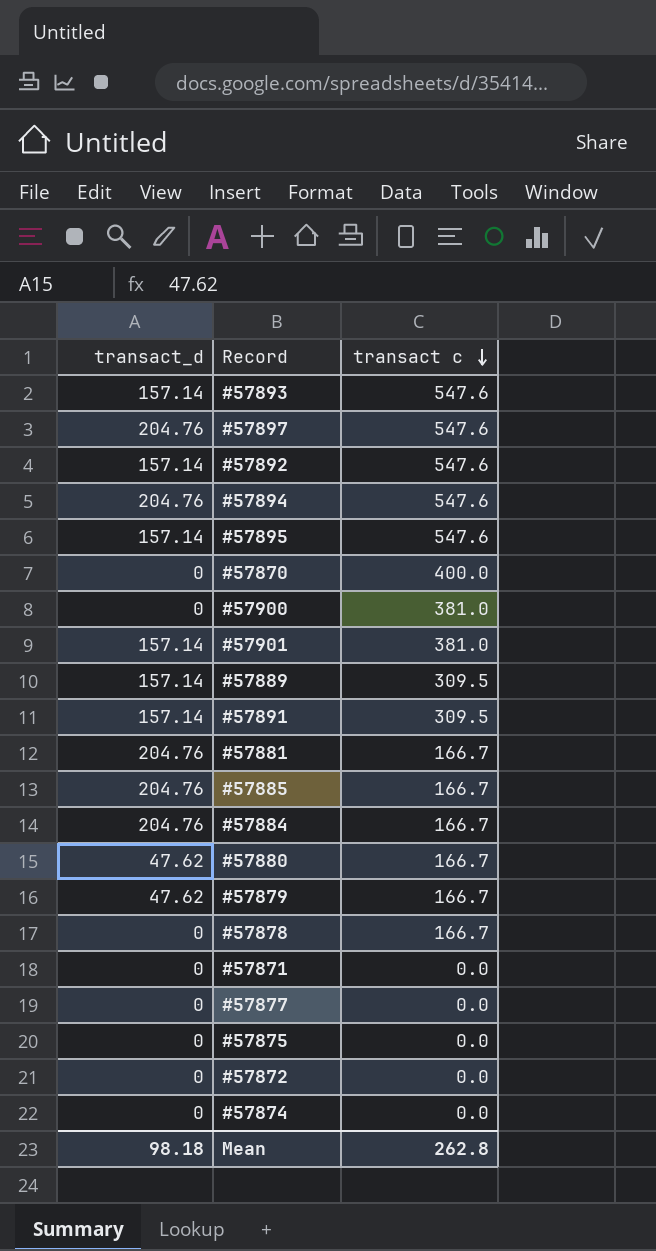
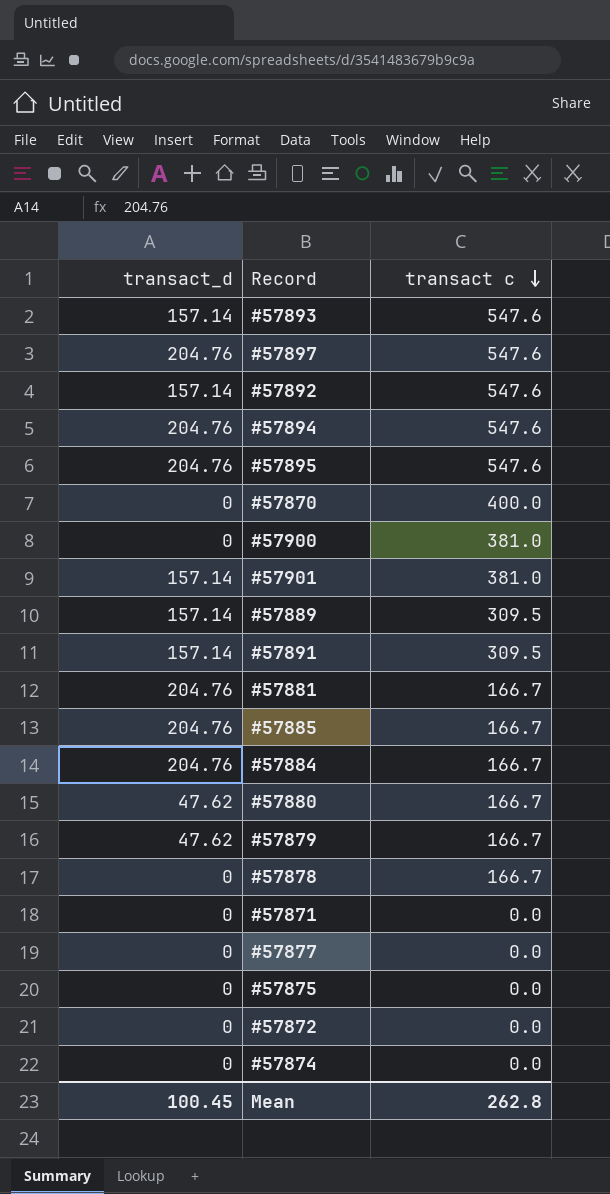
#57895 | transact_d: 157.14 -> 204.76
Mean | transact_d: 98.18 -> 100.45

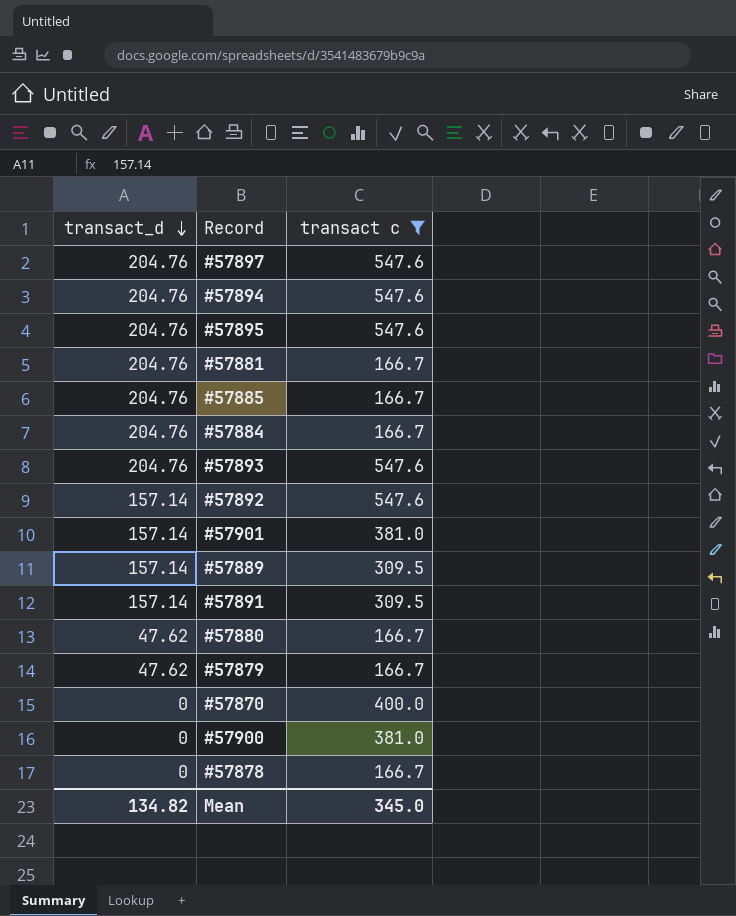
filter: none -> transact c != 0.0
row order: transact c descending -> transact_d descending
#57893 | transact_d: 157.14 -> 204.76
Mean | transact_d: 100.45 -> 134.82
Mean | transact c: 262.8 -> 345.0

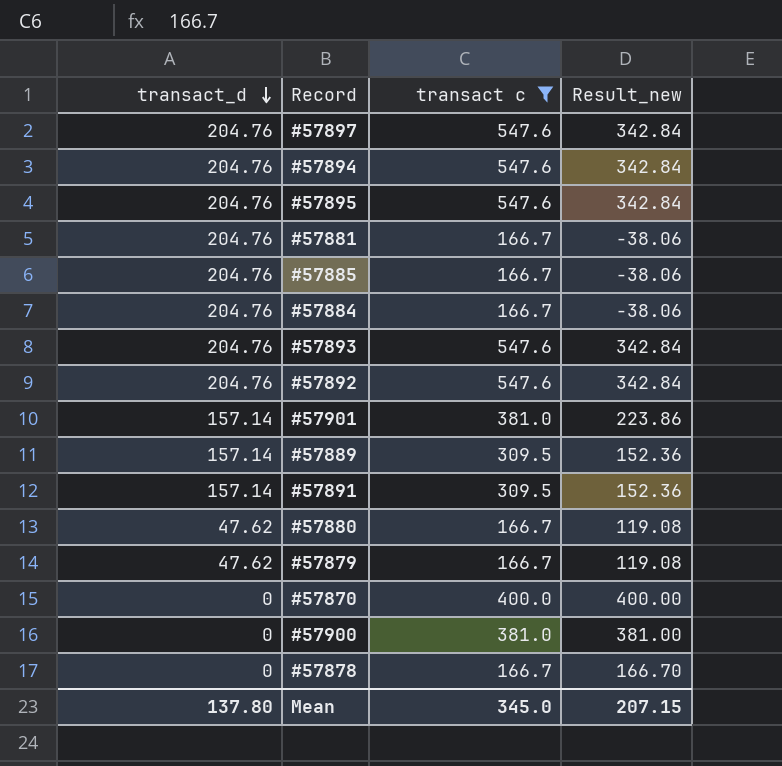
column Result_new | formula: none -> [transact c] - [transact_d]
#57892 | transact_d: 157.14 -> 204.76
Mean | transact_d: 134.82 -> 137.80

